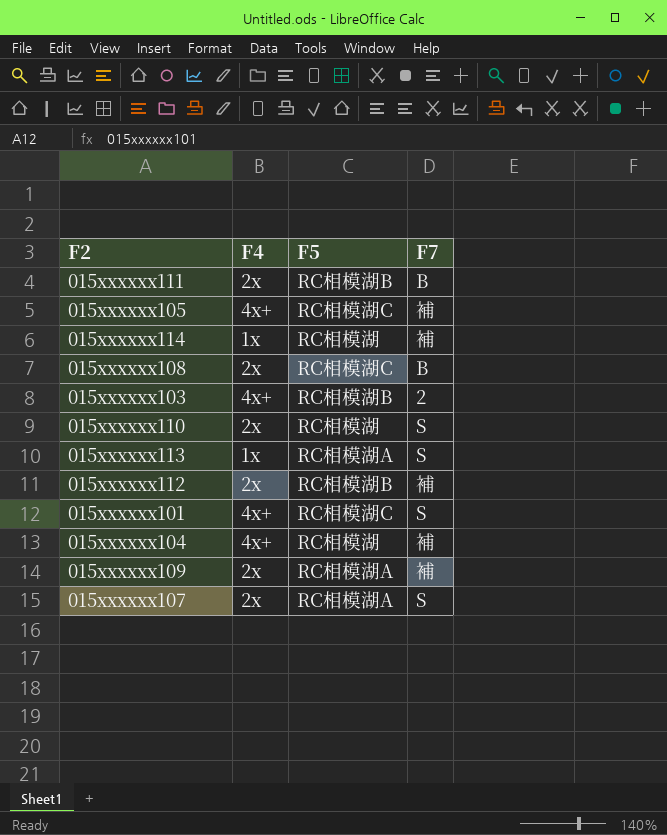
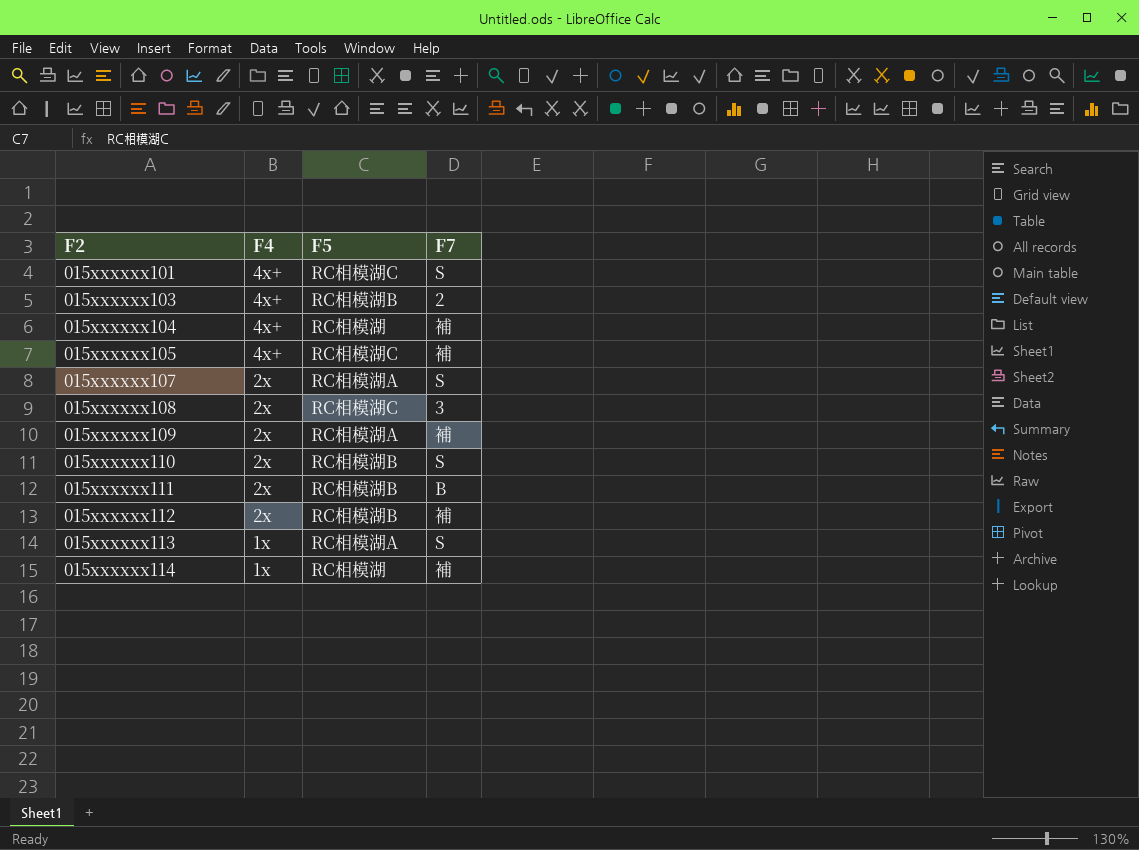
row order: none -> F2 ascending
015xxxxxx108 | F7: B -> 3
015xxxxxx110 | F5: RC相模湖 -> RC相模湖B

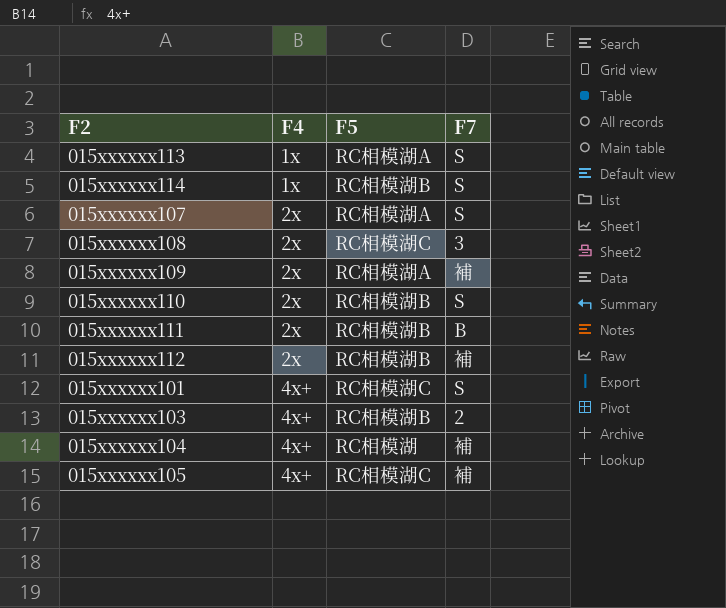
row order: F2 ascending -> F4 ascending
015xxxxxx114 | F5: RC相模湖 -> RC相模湖B
015xxxxxx114 | F7: 補 -> S

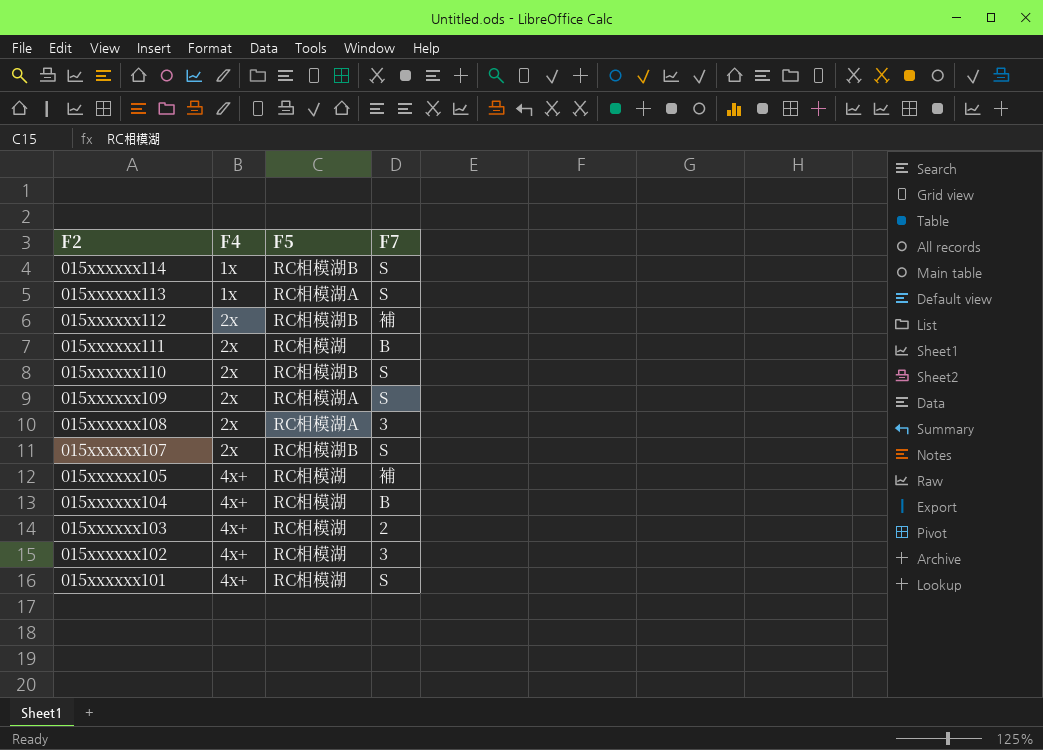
row order: F4 ascending -> F2 descending
015xxxxxx111 | F5: RC相模湖B -> RC相模湖
015xxxxxx109 | F7: 補 -> S
015xxxxxx108 | F5: RC相模湖C -> RC相模湖A
015xxxxxx107 | F5: RC相模湖A -> RC相模湖B
015xxxxxx105 | F5: RC相模湖C -> RC相模湖
015xxxxxx104 | F7: 補 -> B
015xxxxxx103 | F5: RC相模湖B -> RC相模湖
row 015xxxxxx102: none -> 4x+ | RC相模湖 | 3
015xxxxxx101 | F5: RC相模湖C -> RC相模湖

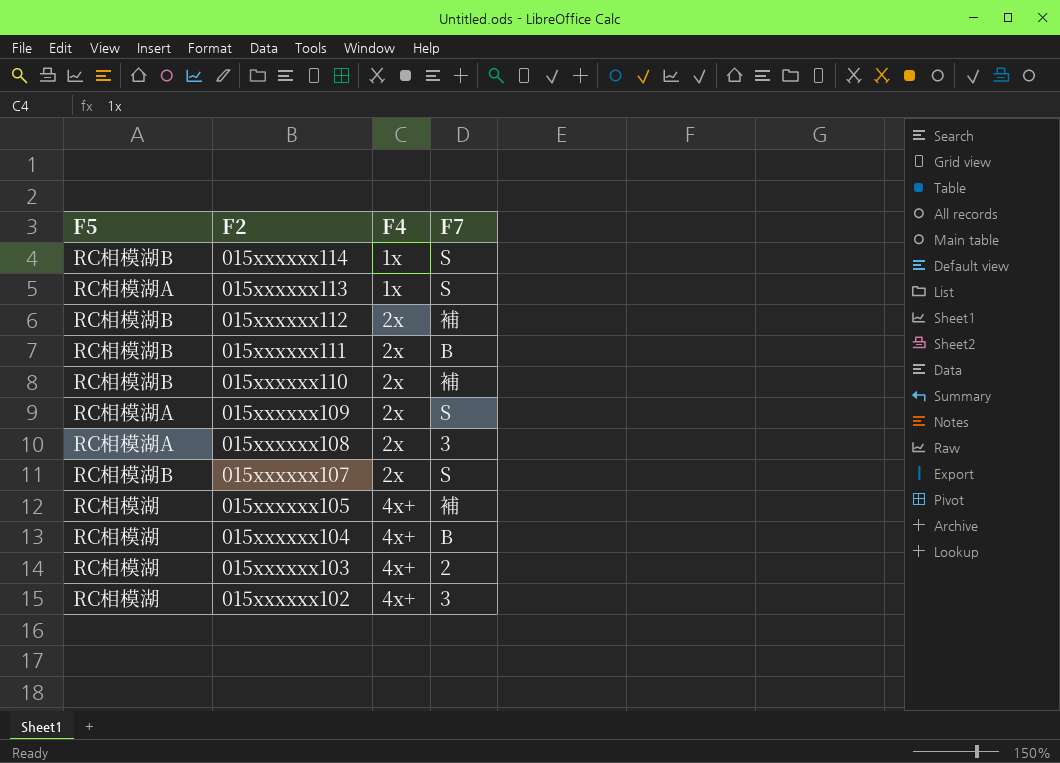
column F5 | position: 3 -> 1
row 015xxxxxx101: 4x+ | RC相模湖 | S -> none
015xxxxxx111 | F5: RC相模湖 -> RC相模湖B
015xxxxxx110 | F7: S -> 補

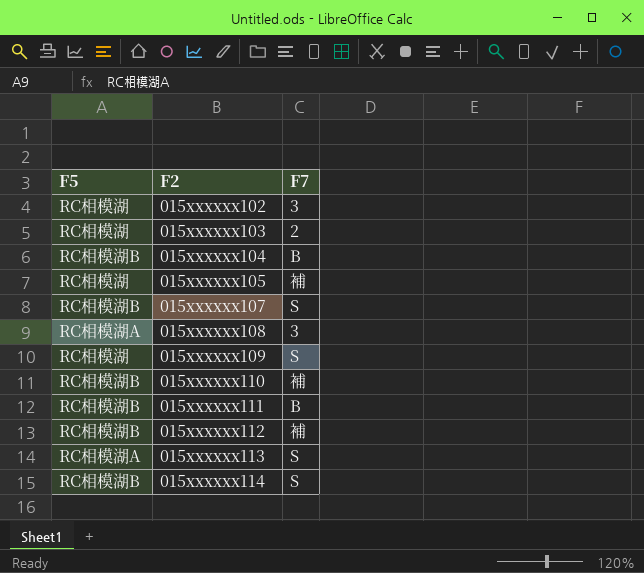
row order: F2 descending -> F2 ascending
column F4 | position: 3 -> none
015xxxxxx104 | F5: RC相模湖 -> RC相模湖B
015xxxxxx109 | F5: RC相模湖A -> RC相模湖

